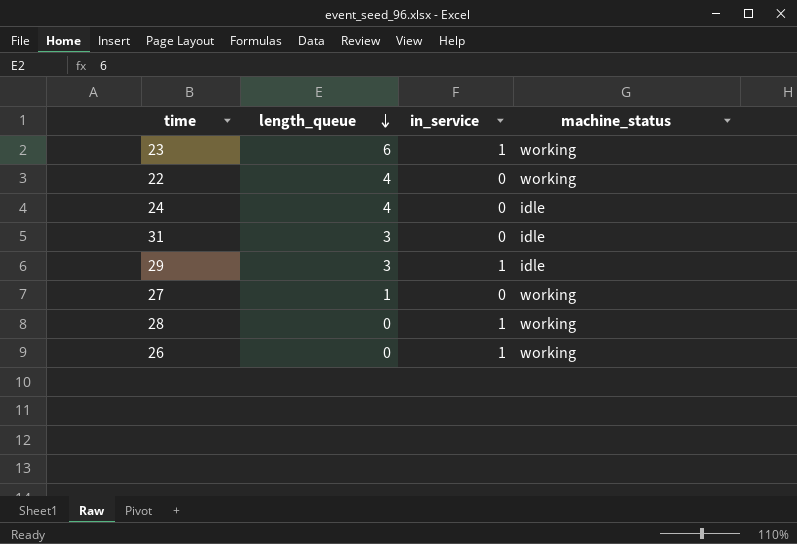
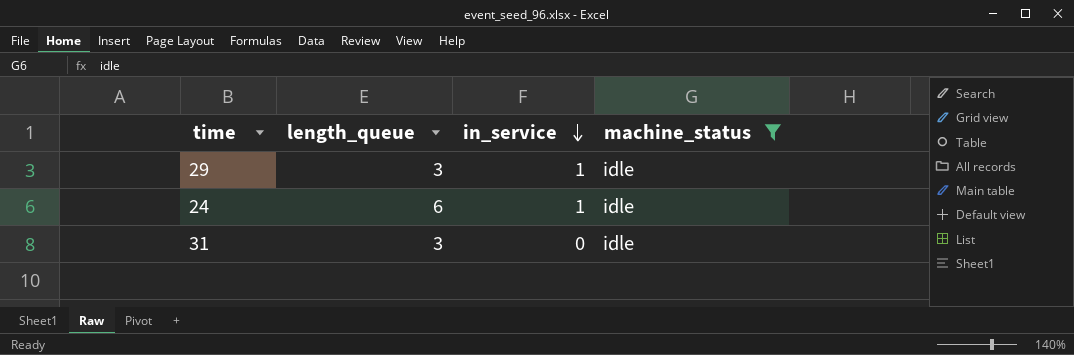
filter: none -> machine_status = idle
row order: length_queue descending -> in_service descending
24 | length_queue: 4 -> 6
24 | in_service: 0 -> 1

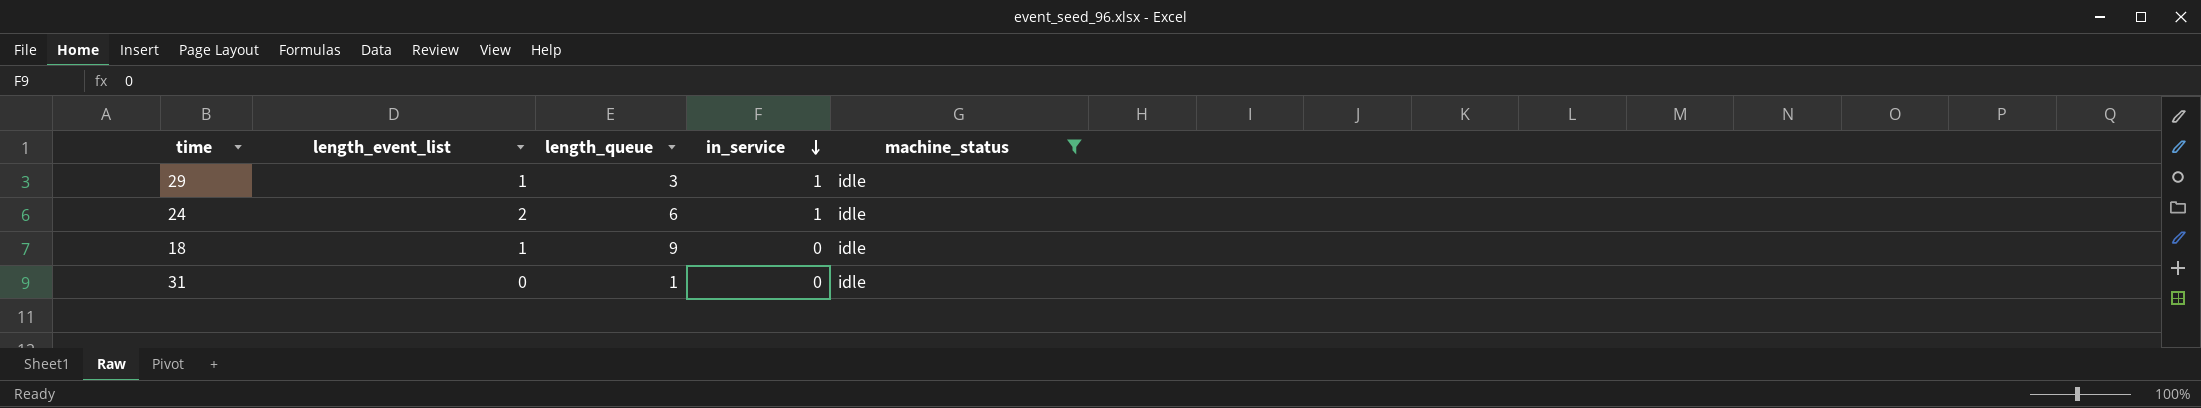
column length_event_list | position: none -> 2
row 18: none -> 1 | 9 | 0 | idle
31 | length_queue: 3 -> 1

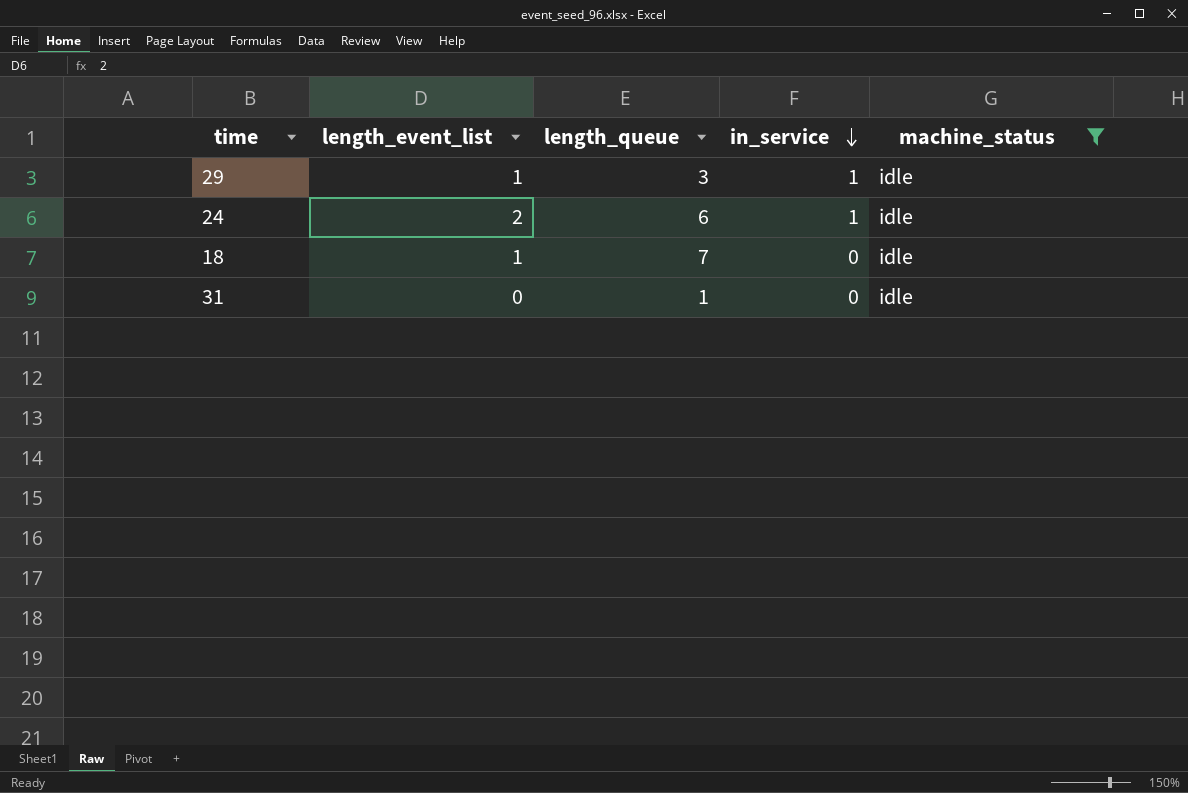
18 | length_queue: 9 -> 7

